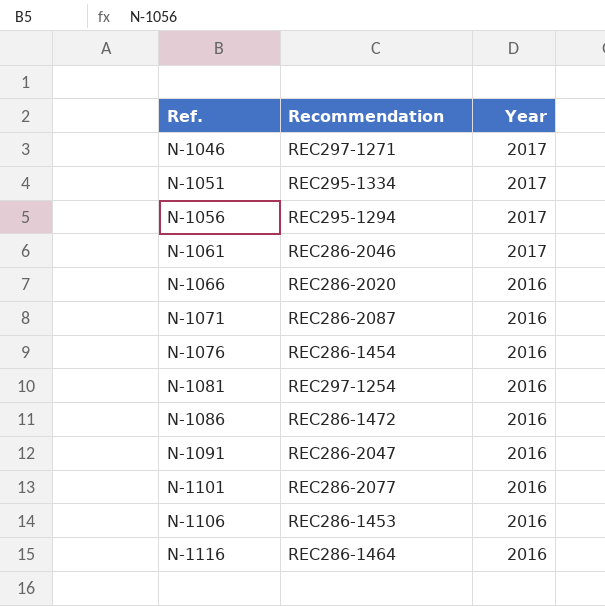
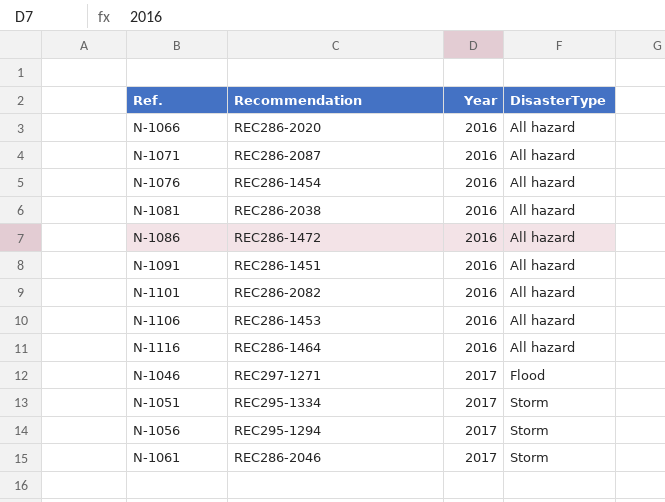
row order: Ref. ascending -> Year ascending
column DisasterType | position: none -> 4
N-1081 | Recommendation: REC297-1254 -> REC286-2038
N-1091 | Recommendation: REC286-2047 -> REC286-1451
N-1101 | Recommendation: REC286-2077 -> REC286-2082

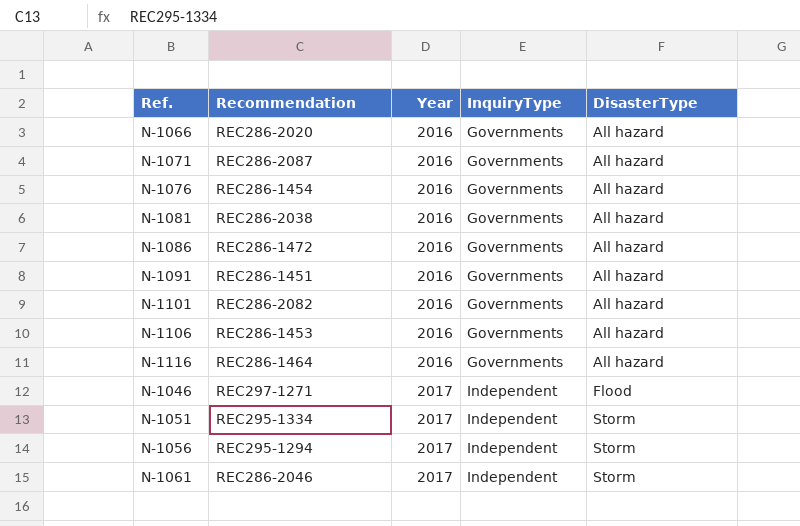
column InquiryType | position: none -> 4

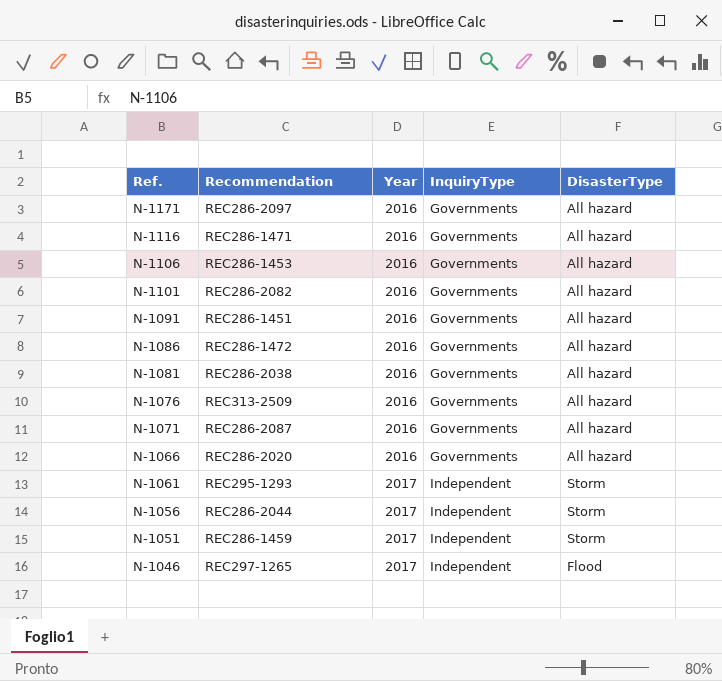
row order: Year ascending -> Ref. descending
row N-1171: none -> REC286-2097 | 2016 | Governments | All hazard
N-1116 | Recommendation: REC286-1464 -> REC286-1471
N-1076 | Recommendation: REC286-1454 -> REC313-2509
N-1061 | Recommendation: REC286-2046 -> REC295-1293
N-1056 | Recommendation: REC295-1294 -> REC286-2044
N-1051 | Recommendation: REC295-1334 -> REC286-1459
N-1046 | Recommendation: REC297-1271 -> REC297-1265

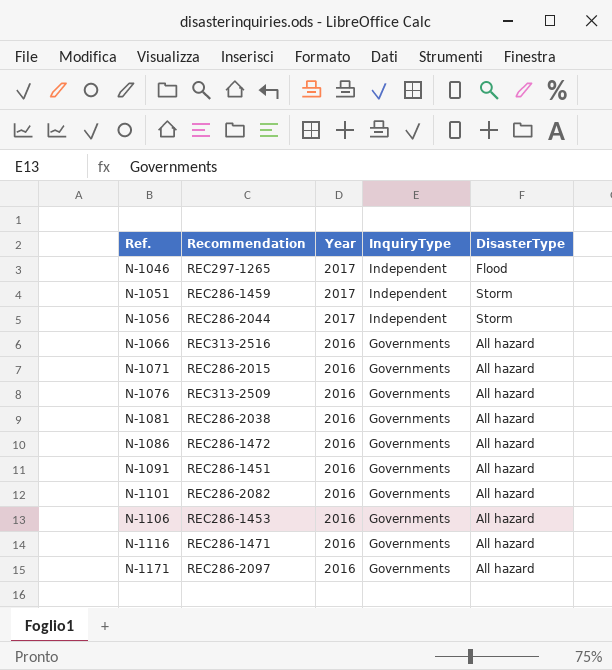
row order: Ref. descending -> Ref. ascending
row N-1061: REC295-1293 | 2017 | Independent | Storm -> none
N-1066 | Recommendation: REC286-2020 -> REC313-2516
N-1071 | Recommendation: REC286-2087 -> REC286-2015

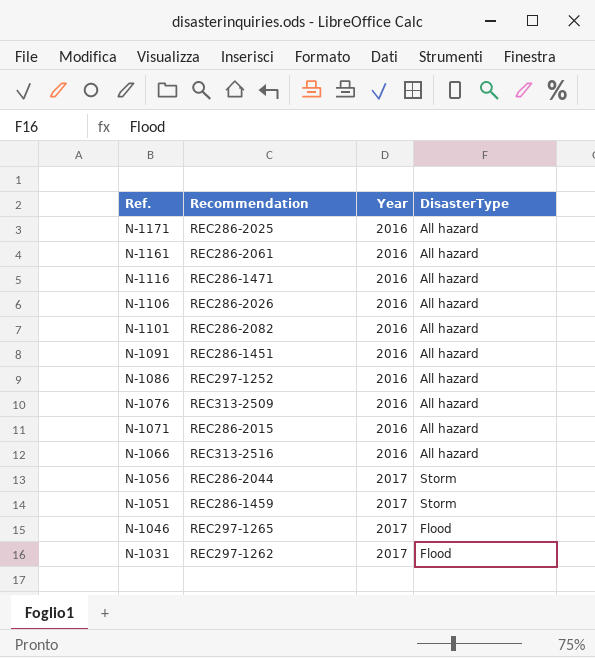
row order: Ref. ascending -> Ref. descending
column InquiryType | position: 4 -> none
row N-1081: REC286-2038 | 2016 | Governments | All hazard -> none
N-1171 | Recommendation: REC286-2097 -> REC286-2025
row N-1161: none -> REC286-2061 | 2016 | All hazard
N-1106 | Recommendation: REC286-1453 -> REC286-2026
N-1086 | Recommendation: REC286-1472 -> REC297-1252
row N-1031: none -> REC297-1262 | 2017 | Flood

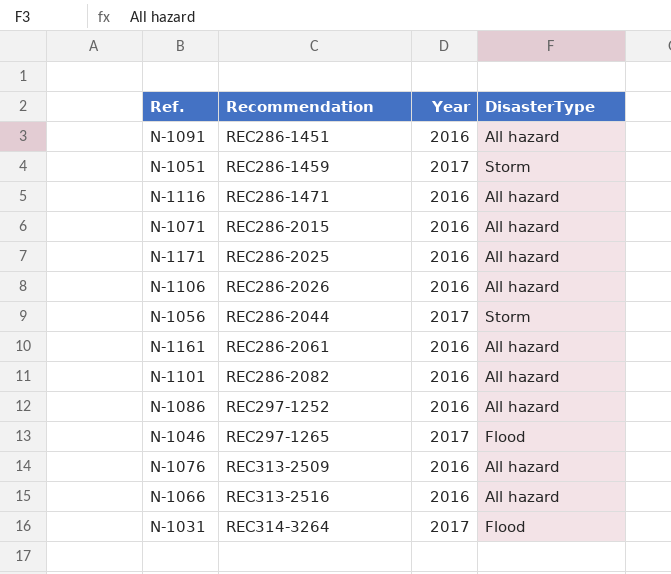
row order: Ref. descending -> Recommendation ascending
N-1031 | Recommendation: REC297-1262 -> REC314-3264

